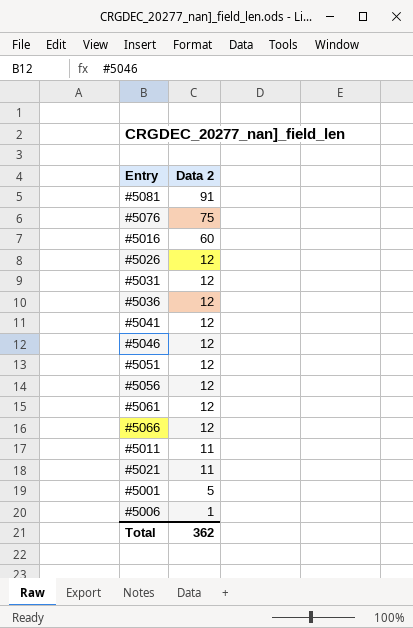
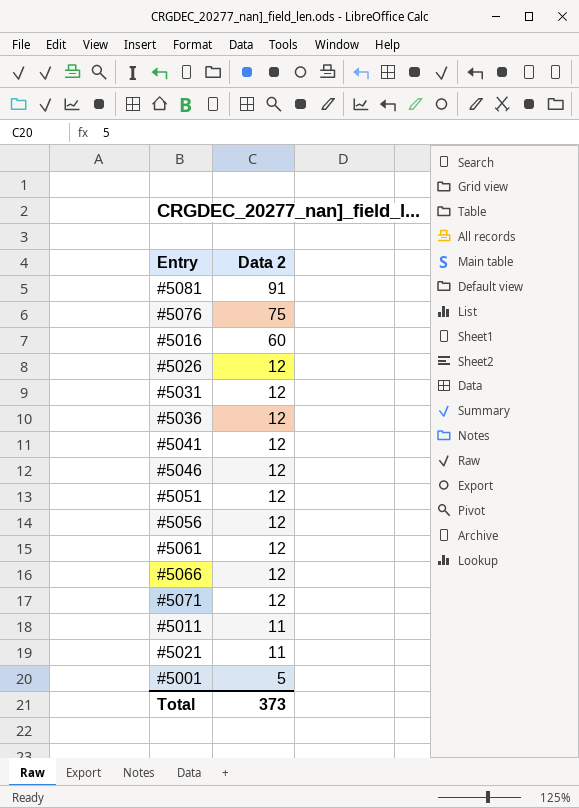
row #5006: 1 -> none
row #5071: none -> 12
Total | Data 2: 362 -> 373

